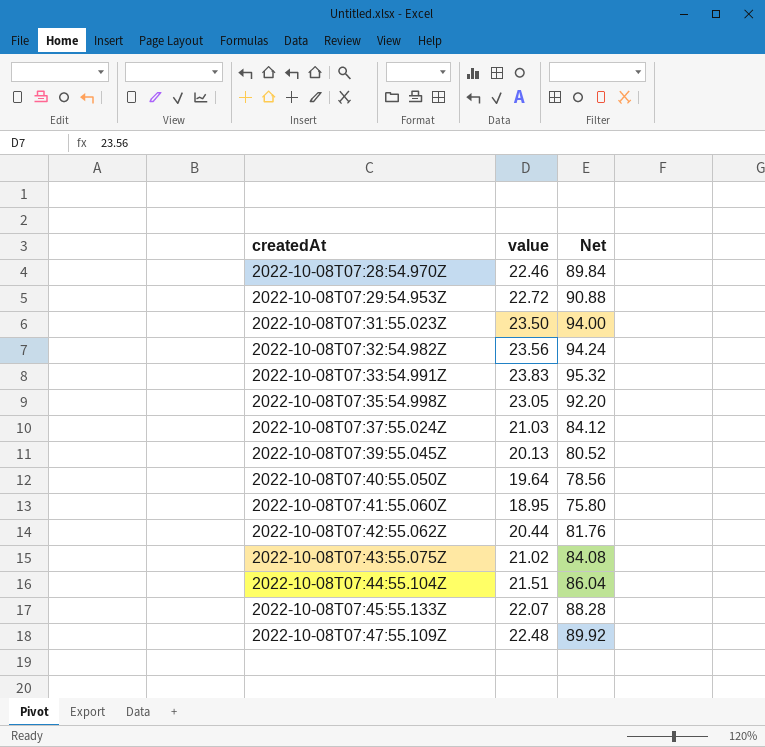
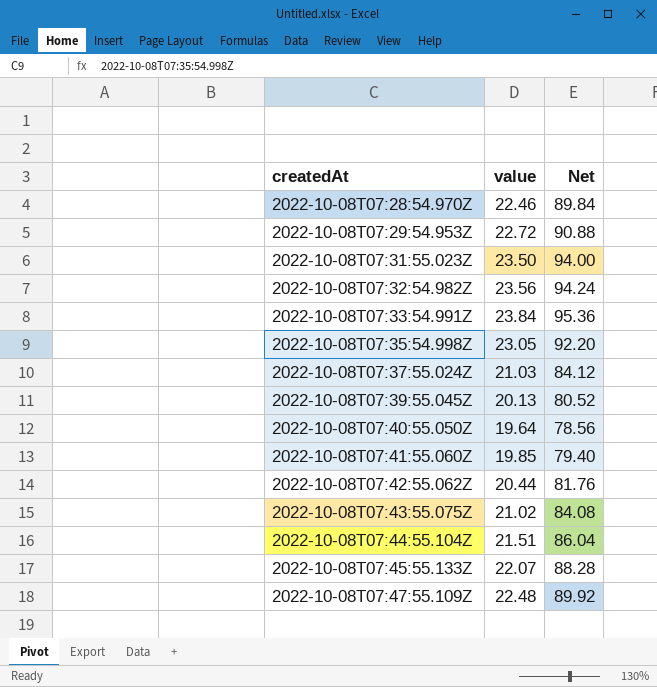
2022-10-08T07:33:54.991Z | value: 23.83 -> 23.84
2022-10-08T07:33:54.991Z | Net: 95.32 -> 95.36
2022-10-08T07:41:55.060Z | value: 18.95 -> 19.85
2022-10-08T07:41:55.060Z | Net: 75.80 -> 79.40

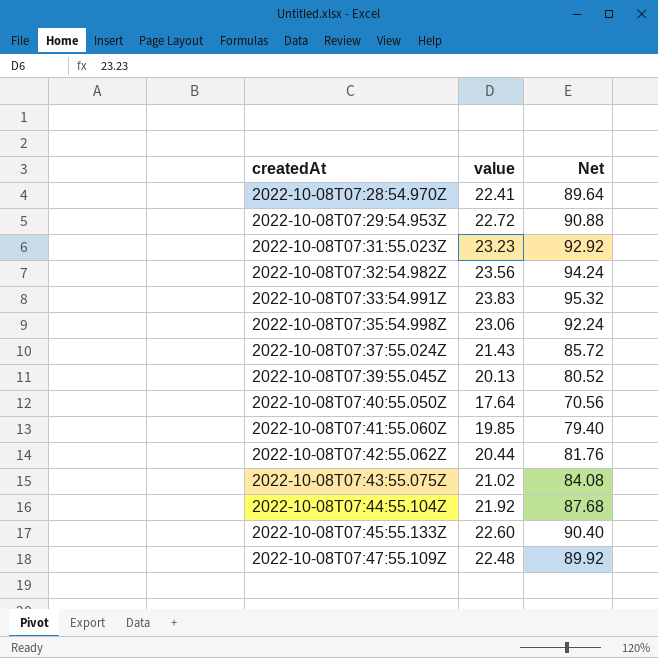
2022-10-08T07:28:54.970Z | value: 22.46 -> 22.41
2022-10-08T07:28:54.970Z | Net: 89.84 -> 89.64
2022-10-08T07:31:55.023Z | value: 23.50 -> 23.23
2022-10-08T07:31:55.023Z | Net: 94.00 -> 92.92
2022-10-08T07:33:54.991Z | value: 23.84 -> 23.83
2022-10-08T07:33:54.991Z | Net: 95.36 -> 95.32
2022-10-08T07:35:54.998Z | value: 23.05 -> 23.06
2022-10-08T07:35:54.998Z | Net: 92.20 -> 92.24
2022-10-08T07:37:55.024Z | value: 21.03 -> 21.43
2022-10-08T07:37:55.024Z | Net: 84.12 -> 85.72
2022-10-08T07:40:55.050Z | value: 19.64 -> 17.64
2022-10-08T07:40:55.050Z | Net: 78.56 -> 70.56
2022-10-08T07:44:55.104Z | value: 21.51 -> 21.92
2022-10-08T07:44:55.104Z | Net: 86.04 -> 87.68
2022-10-08T07:45:55.133Z | value: 22.07 -> 22.60
2022-10-08T07:45:55.133Z | Net: 88.28 -> 90.40

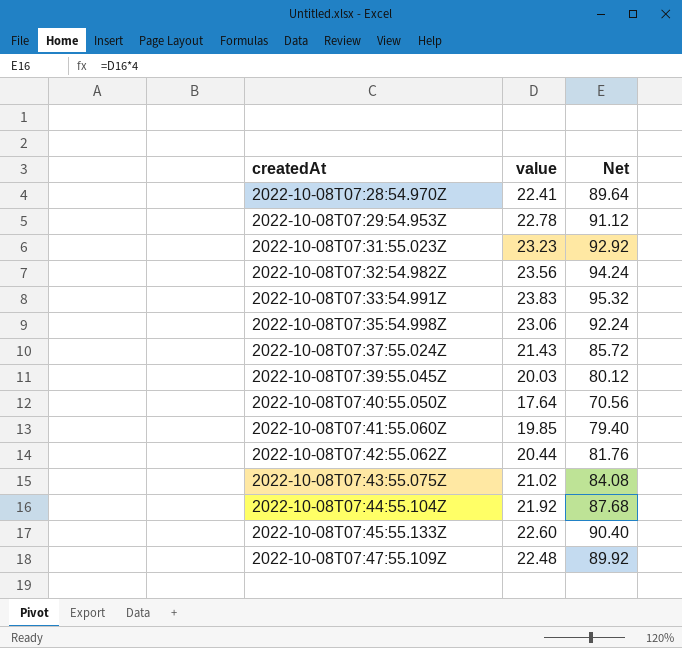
2022-10-08T07:29:54.953Z | value: 22.72 -> 22.78
2022-10-08T07:29:54.953Z | Net: 90.88 -> 91.12
2022-10-08T07:39:55.045Z | value: 20.13 -> 20.03
2022-10-08T07:39:55.045Z | Net: 80.52 -> 80.12

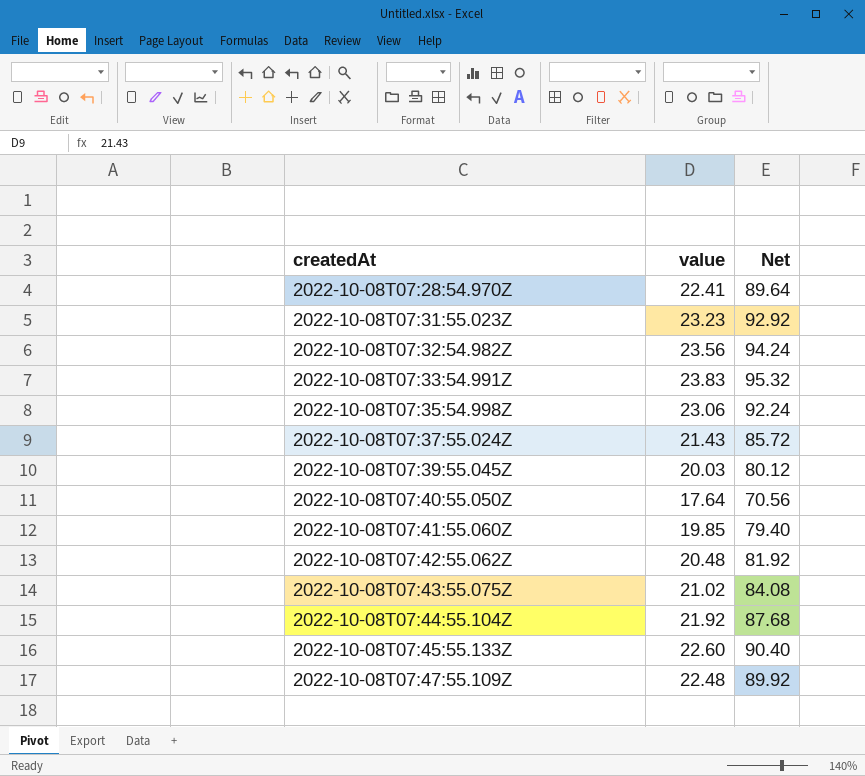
row 2022-10-08T07:29:54.953Z: 22.78 | 91.12 -> none
2022-10-08T07:42:55.062Z | value: 20.44 -> 20.48
2022-10-08T07:42:55.062Z | Net: 81.76 -> 81.92

